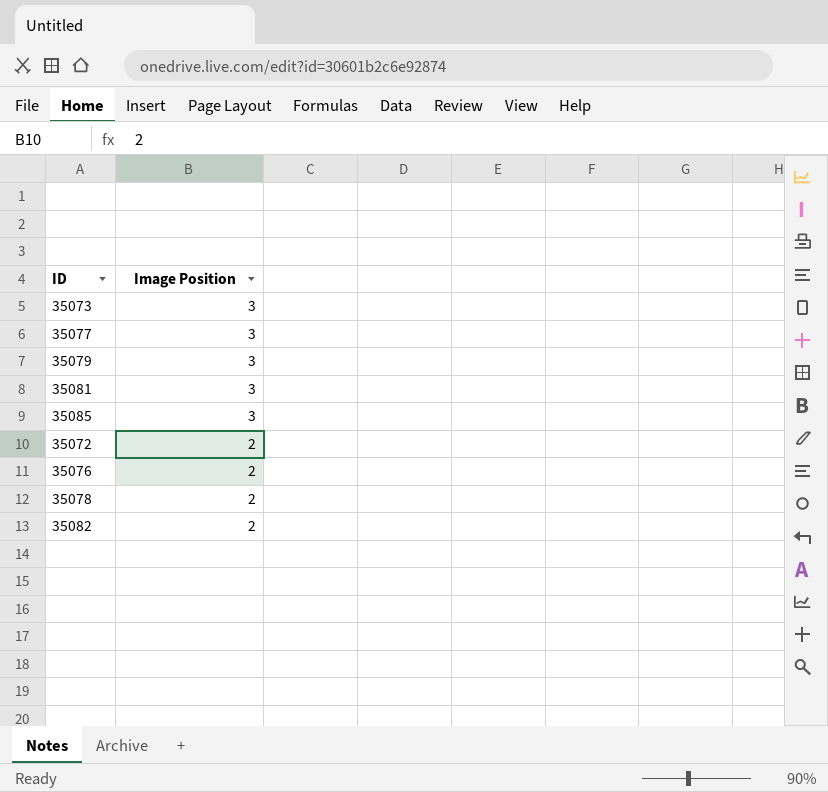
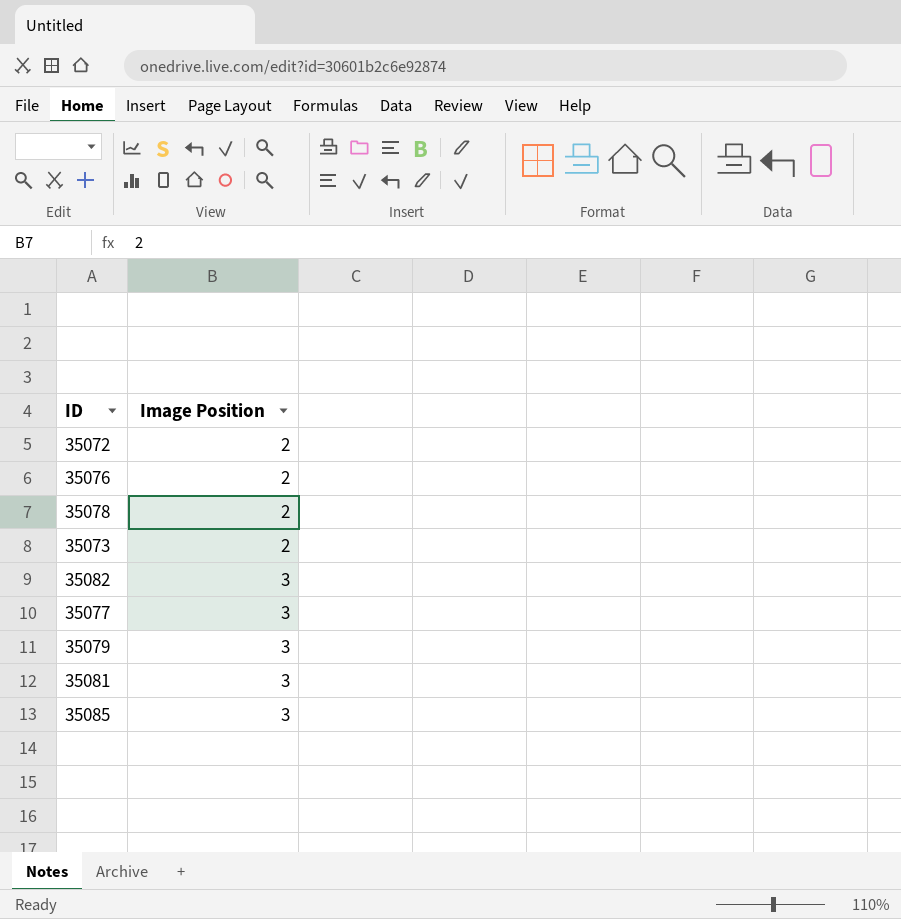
row order: Image Position descending -> Image Position ascending
35073 | Image Position: 3 -> 2
35082 | Image Position: 2 -> 3

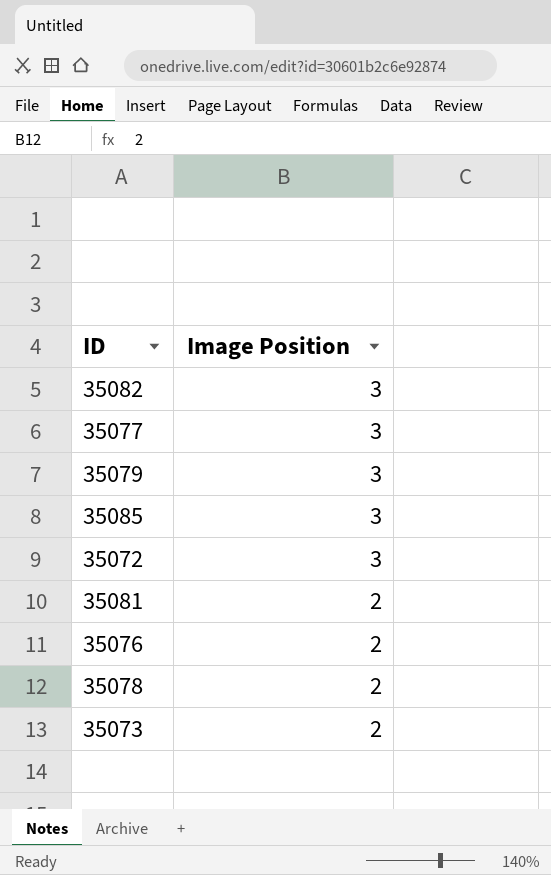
row order: Image Position ascending -> Image Position descending
35072 | Image Position: 2 -> 3
35081 | Image Position: 3 -> 2

